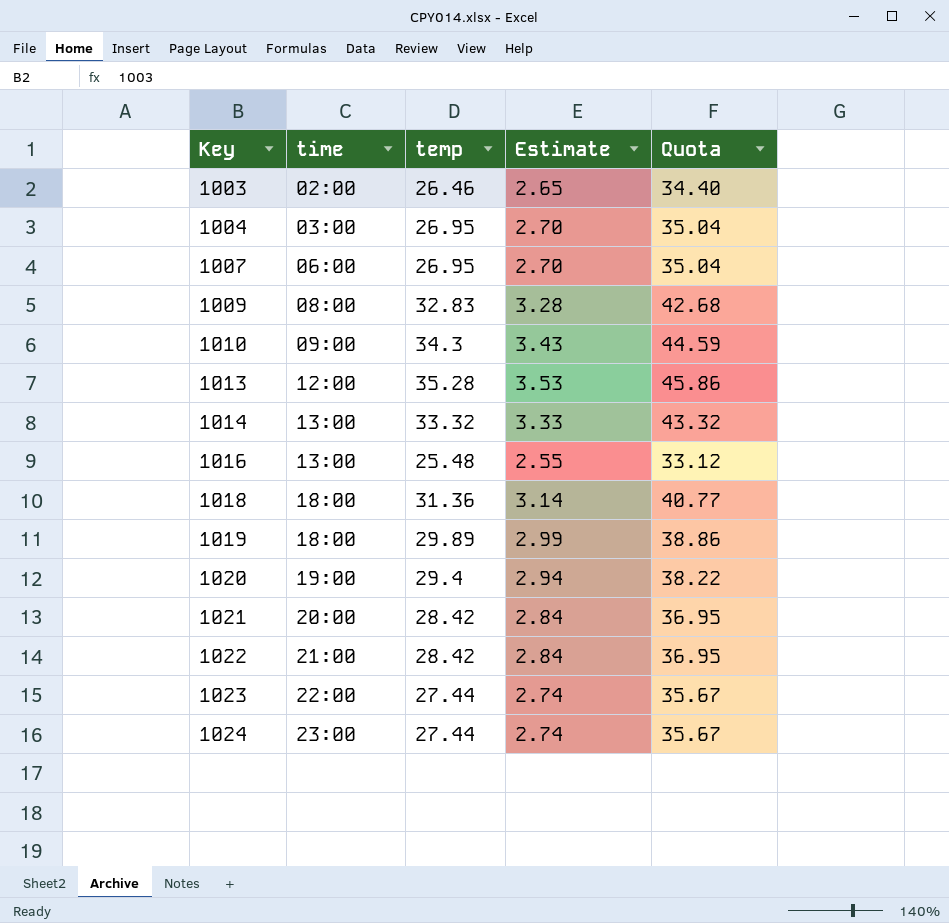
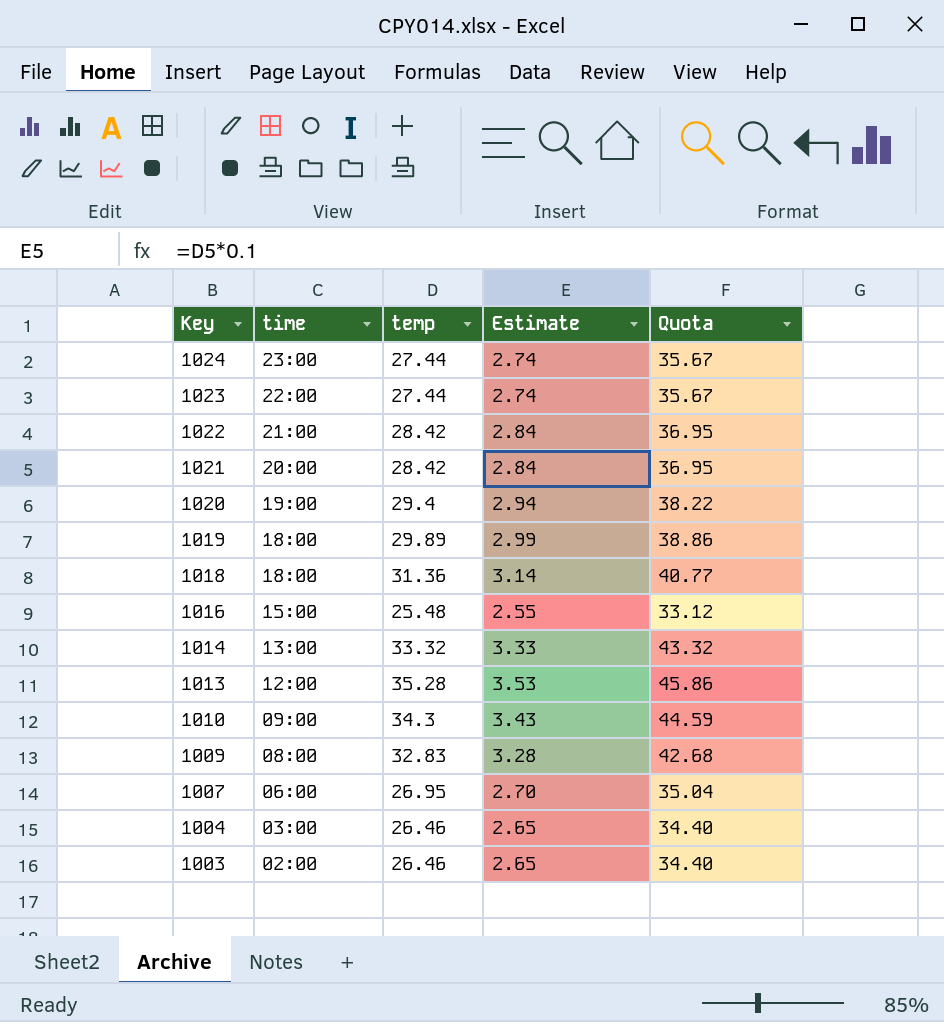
row order: Key ascending -> Key descending
1016 | time: 13:00 -> 15:00
1004 | temp: 26.95 -> 26.46
1004 | Estimate: 2.70 -> 2.65
1004 | Quota: 35.04 -> 34.40

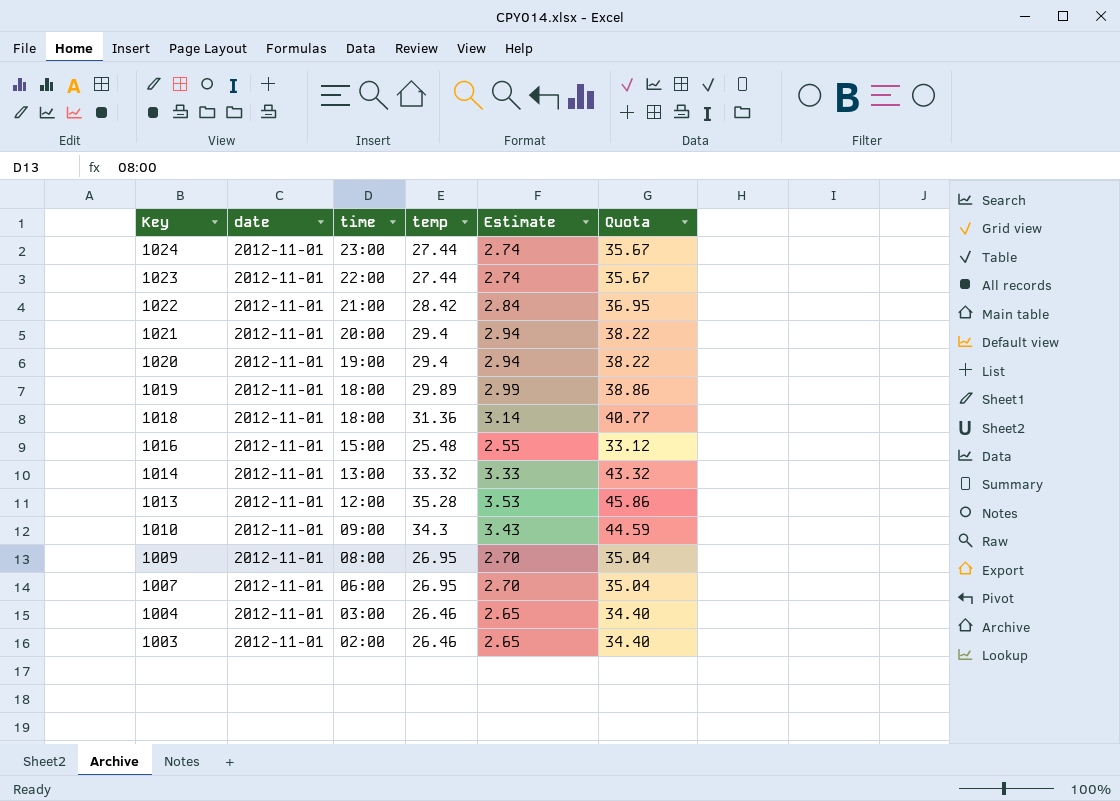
column date | position: none -> 2
1021 | temp: 28.42 -> 29.4
1021 | Estimate: 2.84 -> 2.94
1021 | Quota: 36.95 -> 38.22
1009 | temp: 32.83 -> 26.95
1009 | Estimate: 3.28 -> 2.70
1009 | Quota: 42.68 -> 35.04

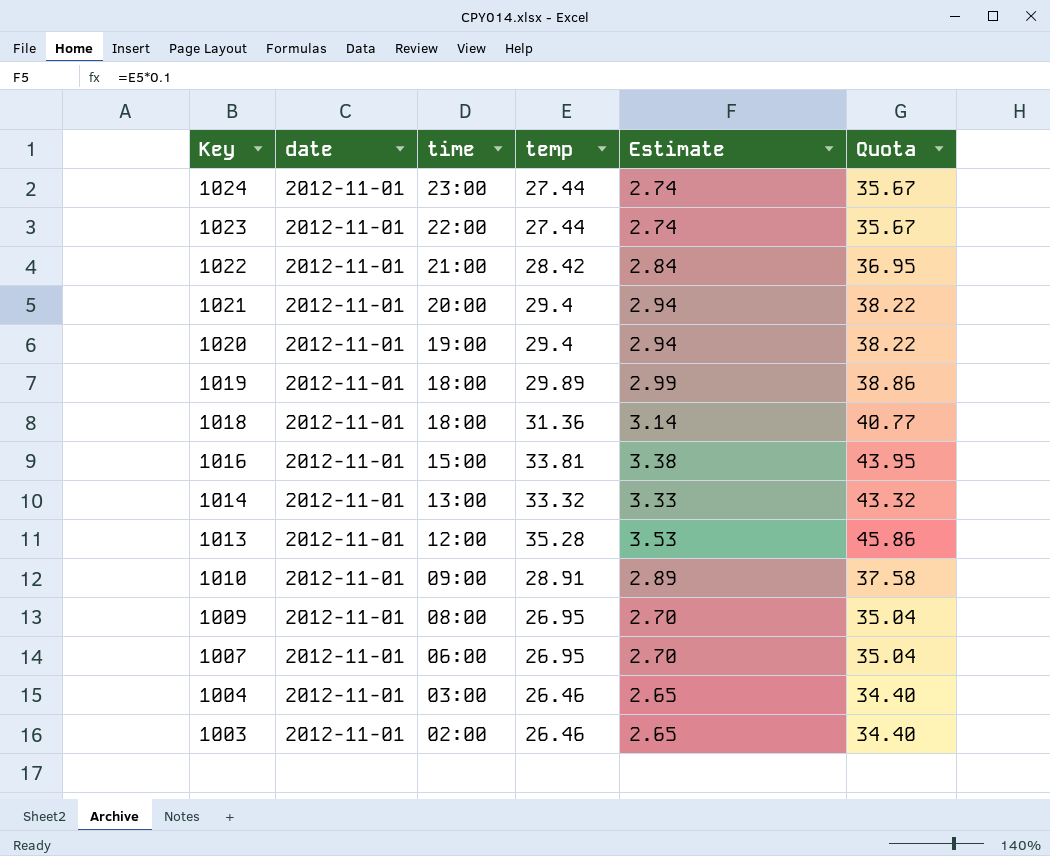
1016 | temp: 25.48 -> 33.81
1016 | Estimate: 2.55 -> 3.38
1016 | Quota: 33.12 -> 43.95
1010 | temp: 34.3 -> 28.91
1010 | Estimate: 3.43 -> 2.89
1010 | Quota: 44.59 -> 37.58

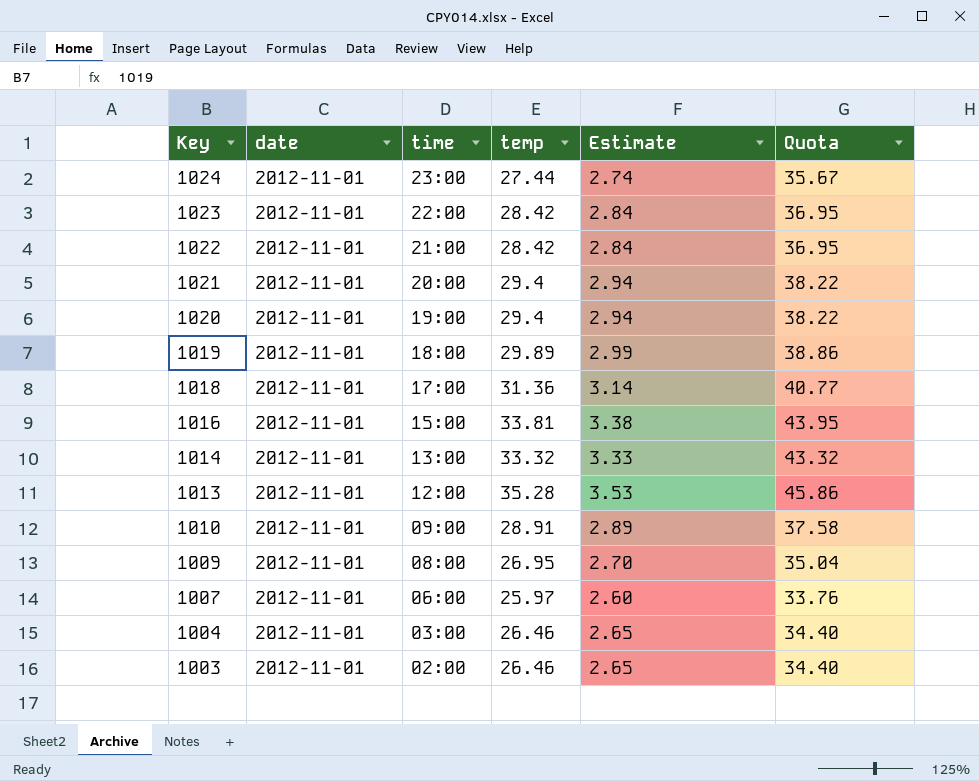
1023 | temp: 27.44 -> 28.42
1023 | Estimate: 2.74 -> 2.84
1023 | Quota: 35.67 -> 36.95
1018 | time: 18:00 -> 17:00
1007 | temp: 26.95 -> 25.97
1007 | Estimate: 2.70 -> 2.60
1007 | Quota: 35.04 -> 33.76

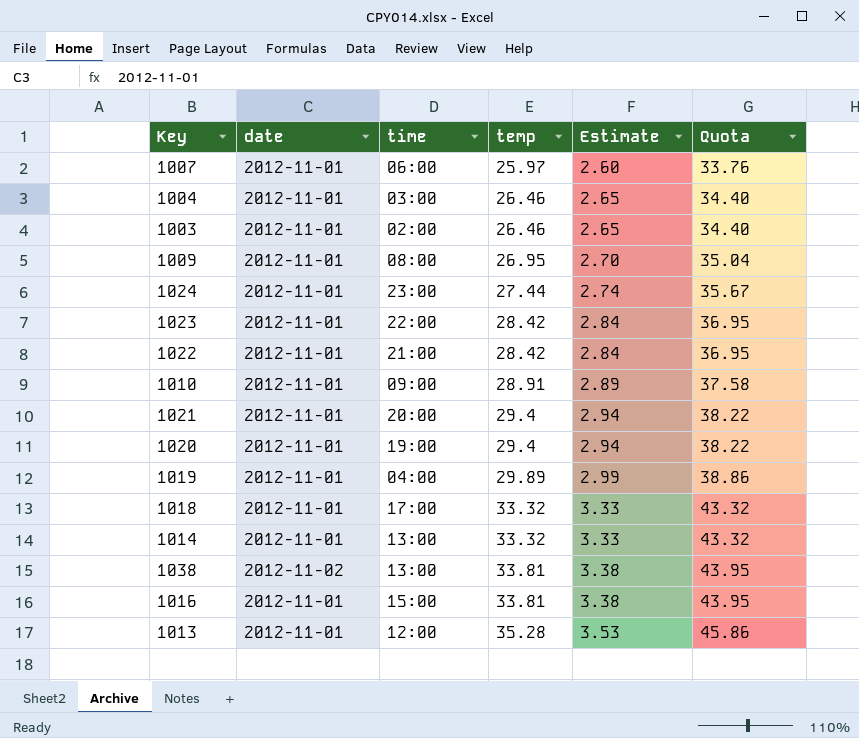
row order: Key descending -> temp ascending
1019 | time: 18:00 -> 04:00
1018 | temp: 31.36 -> 33.32
1018 | Estimate: 3.14 -> 3.33
1018 | Quota: 40.77 -> 43.32
row 1038: none -> 2012-11-02 | 13:00 | 33.81 | 3.38 | 43.95

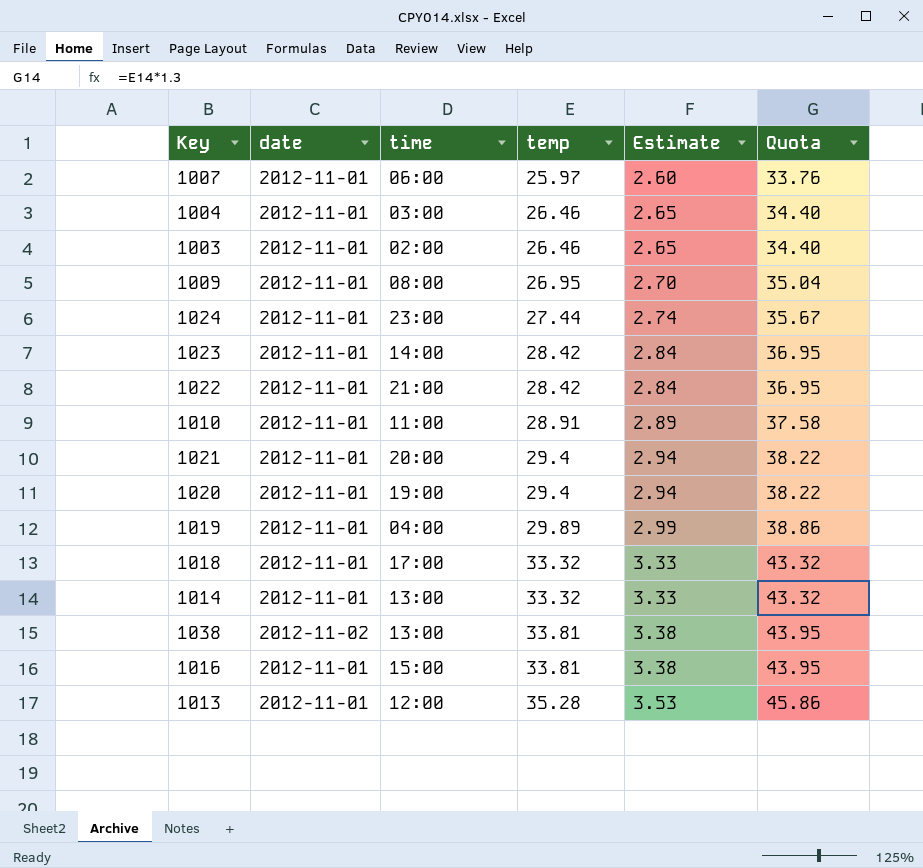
1023 | time: 22:00 -> 14:00
1010 | time: 09:00 -> 11:00

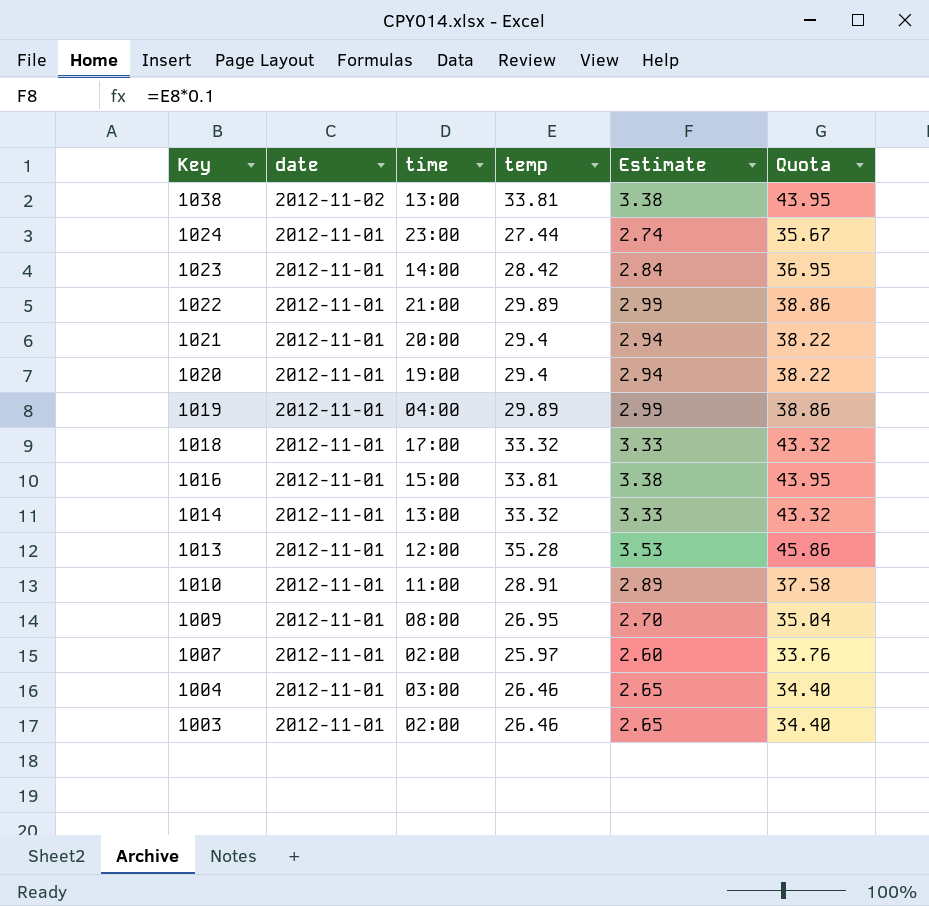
row order: temp ascending -> Key descending
1022 | temp: 28.42 -> 29.89
1022 | Estimate: 2.84 -> 2.99
1022 | Quota: 36.95 -> 38.86
1007 | time: 06:00 -> 02:00

